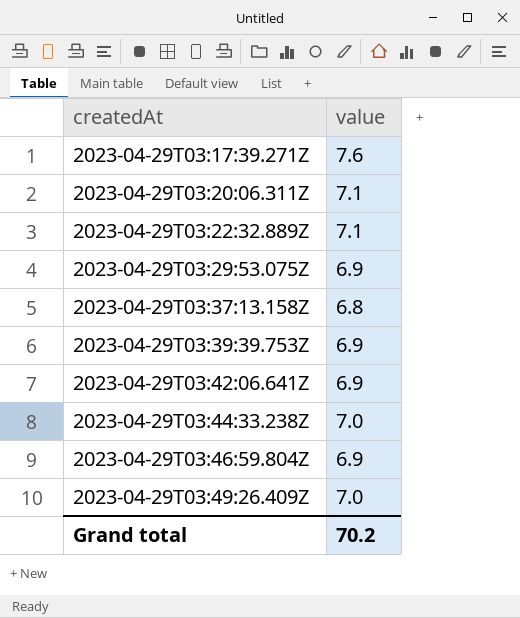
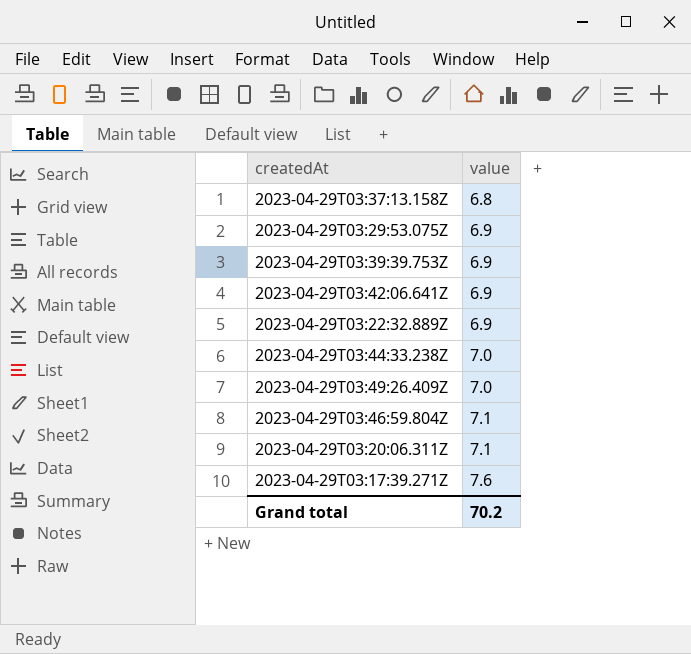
row order: createdAt ascending -> value ascending
2023-04-29T03:22:32.889Z | value: 7.1 -> 6.9
2023-04-29T03:46:59.804Z | value: 6.9 -> 7.1

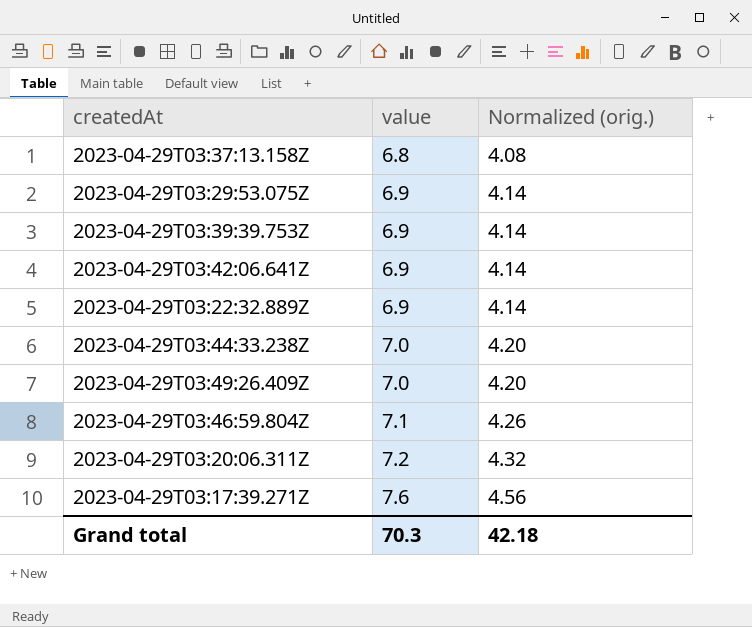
column Normalized (orig.) | formula: none -> [value] * 0.6
2023-04-29T03:20:06.311Z | value: 7.1 -> 7.2
Grand total | value: 70.2 -> 70.3

